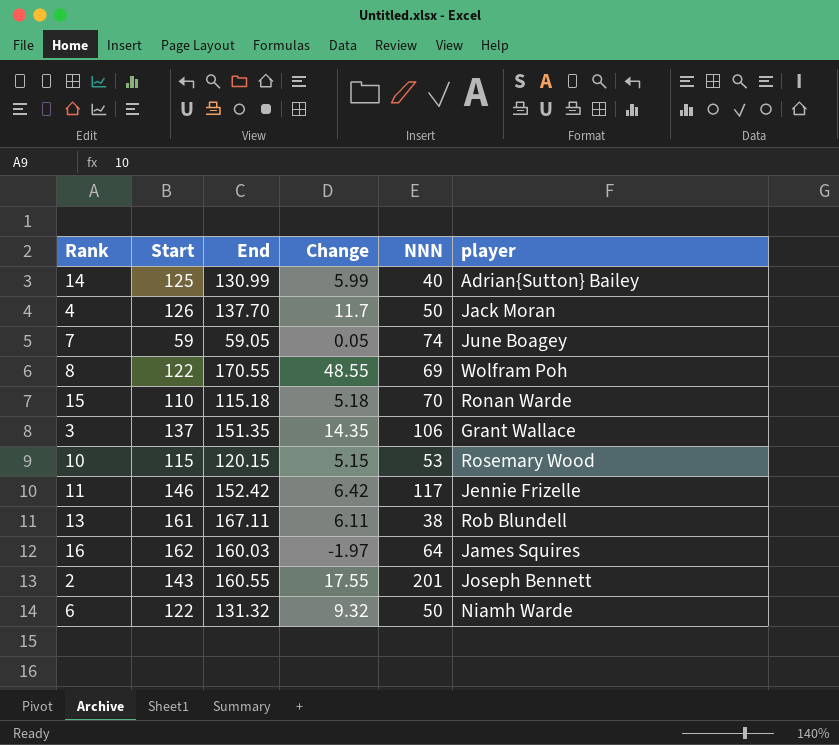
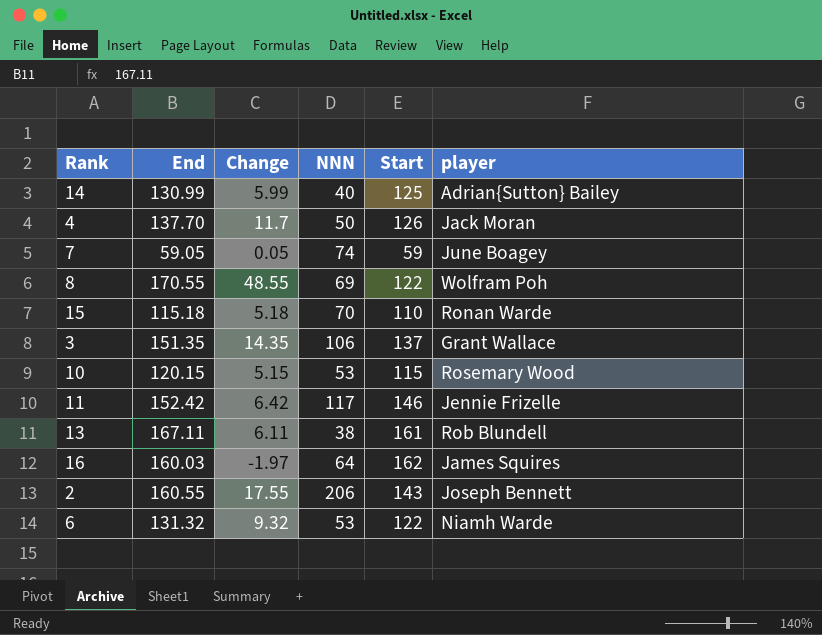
column Start | position: 2 -> 5
2 | NNN: 201 -> 206
6 | NNN: 50 -> 53

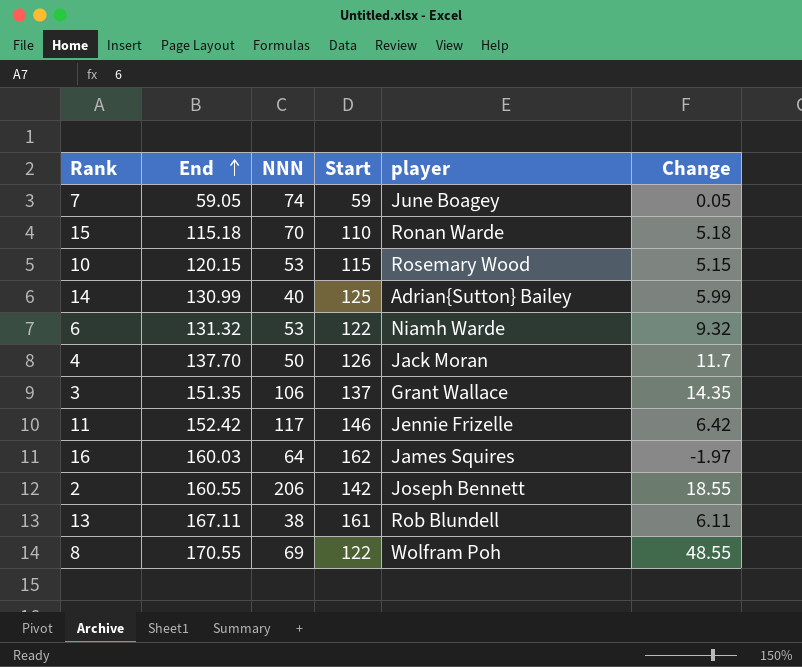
row order: none -> End ascending
column Change | position: 3 -> 6
2 | Start: 143 -> 142
2 | Change: 17.55 -> 18.55

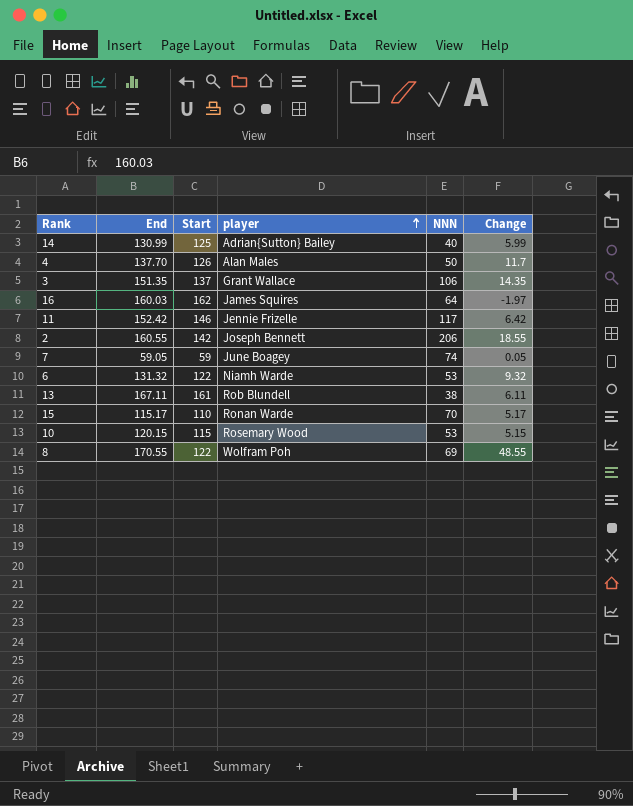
row order: End ascending -> player ascending
column NNN | position: 3 -> 5
4 | player: Jack Moran -> Alan Males
15 | End: 115.18 -> 115.17
15 | Change: 5.18 -> 5.17

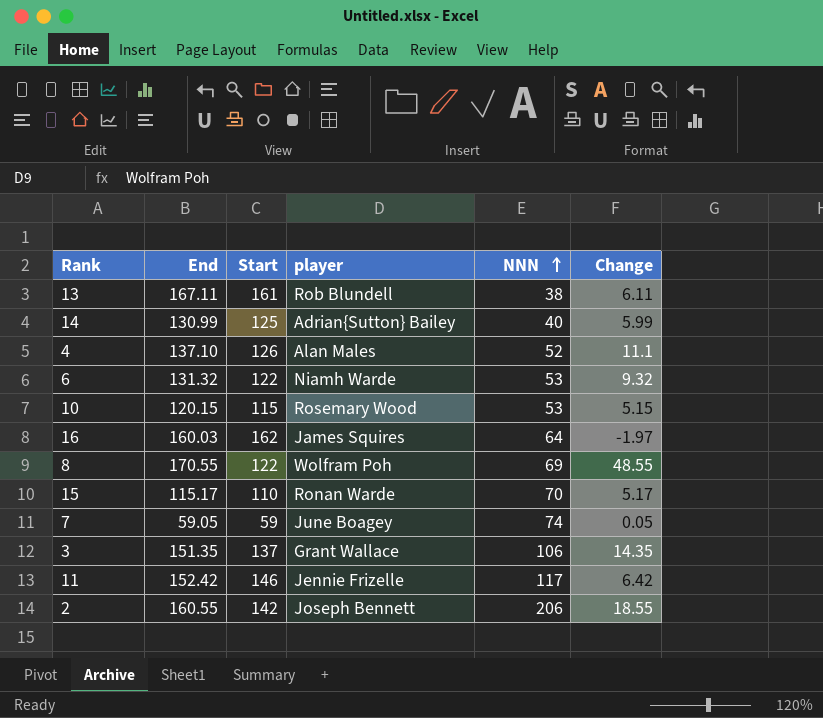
row order: player ascending -> NNN ascending
4 | End: 137.70 -> 137.10
4 | NNN: 50 -> 52
4 | Change: 11.7 -> 11.1

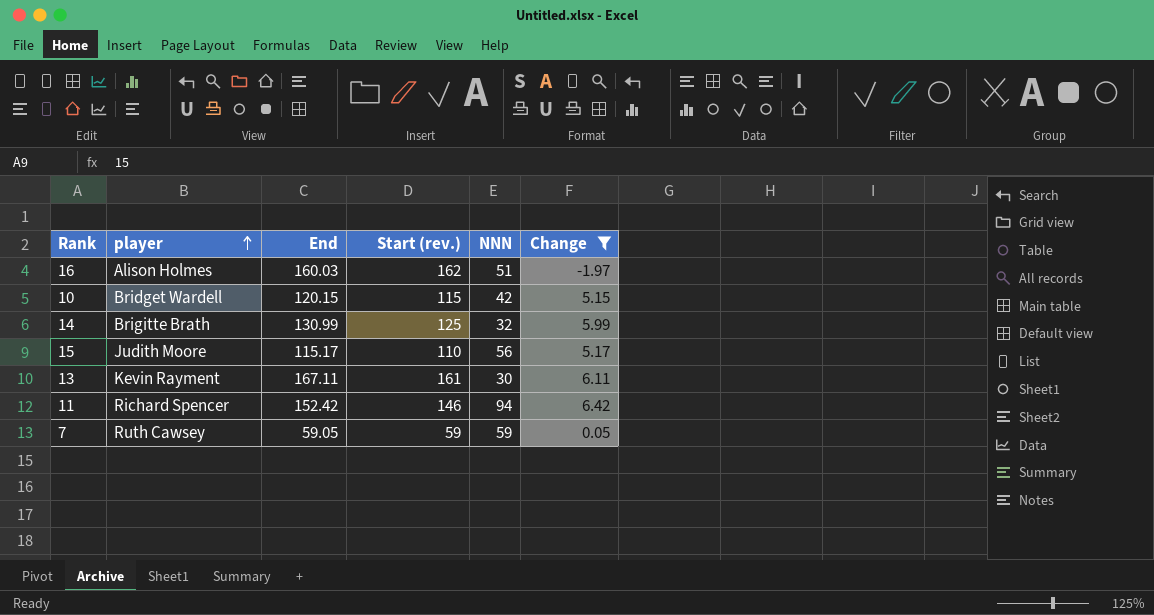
filter: none -> Change <= 6.42
row order: NNN ascending -> player ascending
column player | position: 4 -> 2
column name: Start -> Start (rev.)
16 | player: James Squires -> Alison Holmes
16 | NNN: 64 -> 51
10 | player: Rosemary Wood -> Bridget Wardell
10 | NNN: 53 -> 42
14 | player: Adrian{Sutton} Bailey -> Brigitte Brath
14 | NNN: 40 -> 32
15 | player: Ronan Warde -> Judith Moore
15 | NNN: 70 -> 56
13 | player: Rob Blundell -> Kevin Rayment
13 | NNN: 38 -> 30
11 | player: Jennie Frizelle -> Richard Spencer
11 | NNN: 117 -> 94
7 | player: June Boagey -> Ruth Cawsey
7 | NNN: 74 -> 59

